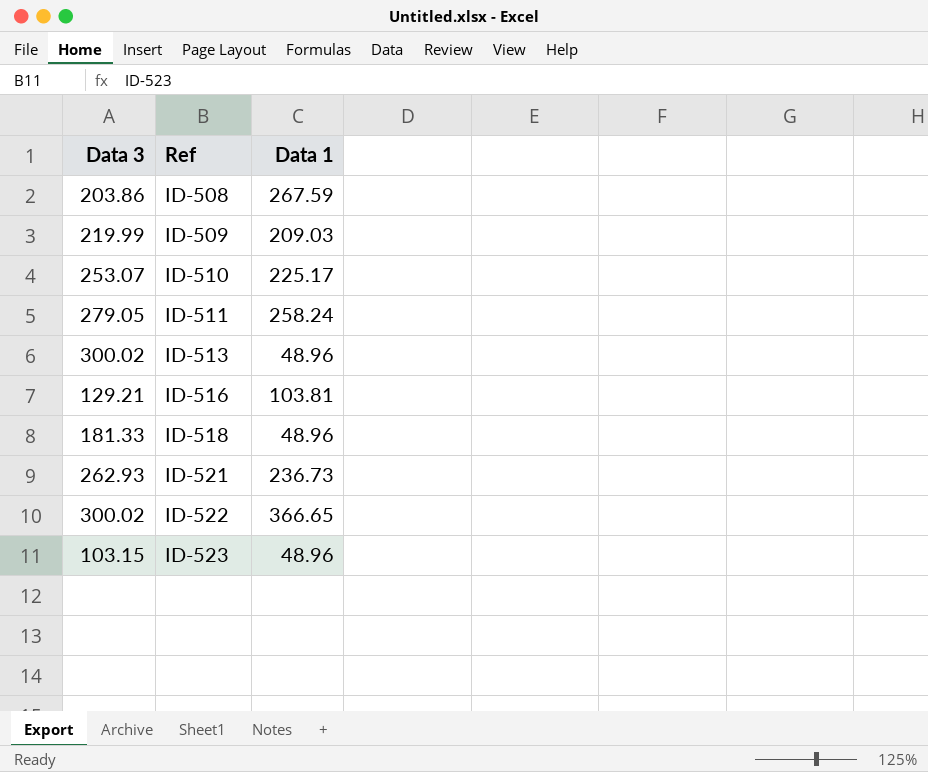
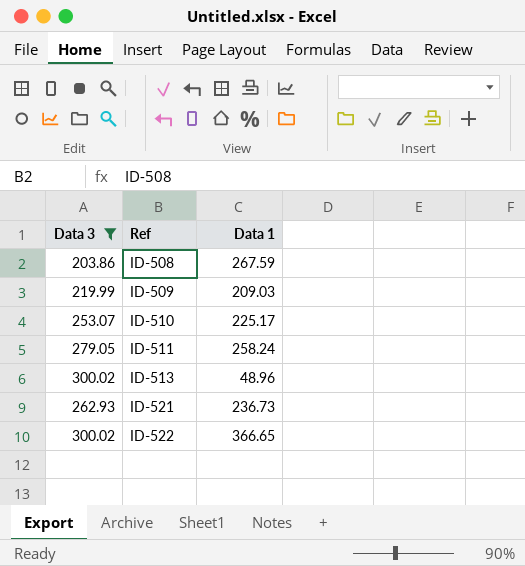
filter: none -> Data 3 >= 203.86

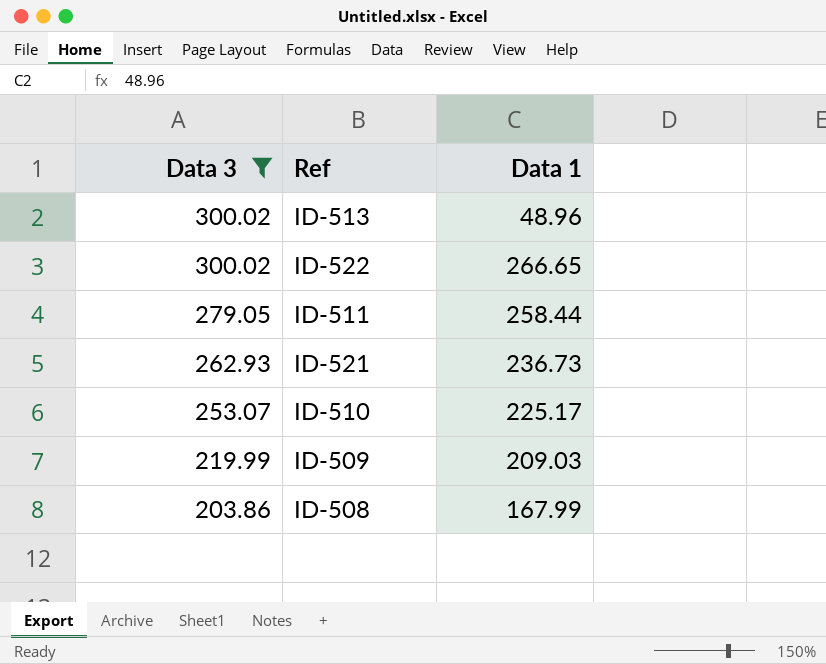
row order: Ref ascending -> Data 3 descending
ID-522 | Data 1: 366.65 -> 266.65
ID-511 | Data 1: 258.24 -> 258.44
ID-508 | Data 1: 267.59 -> 167.99

